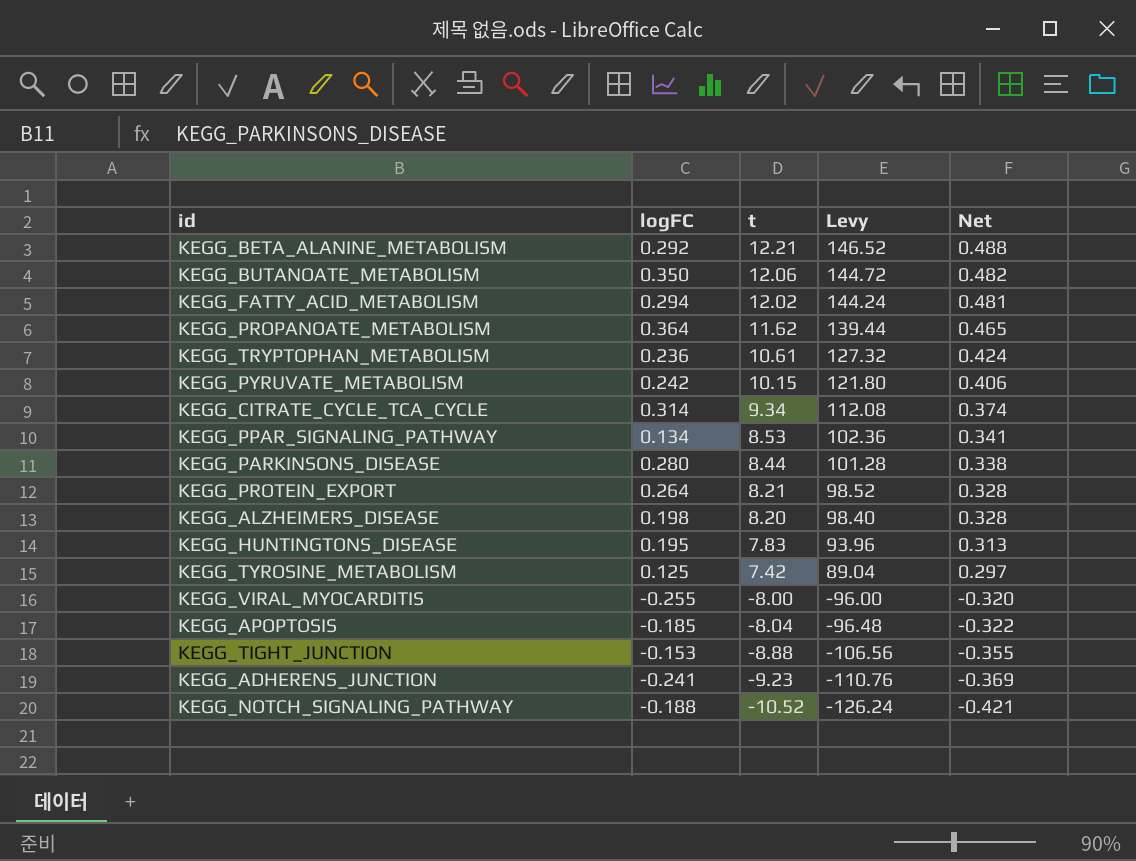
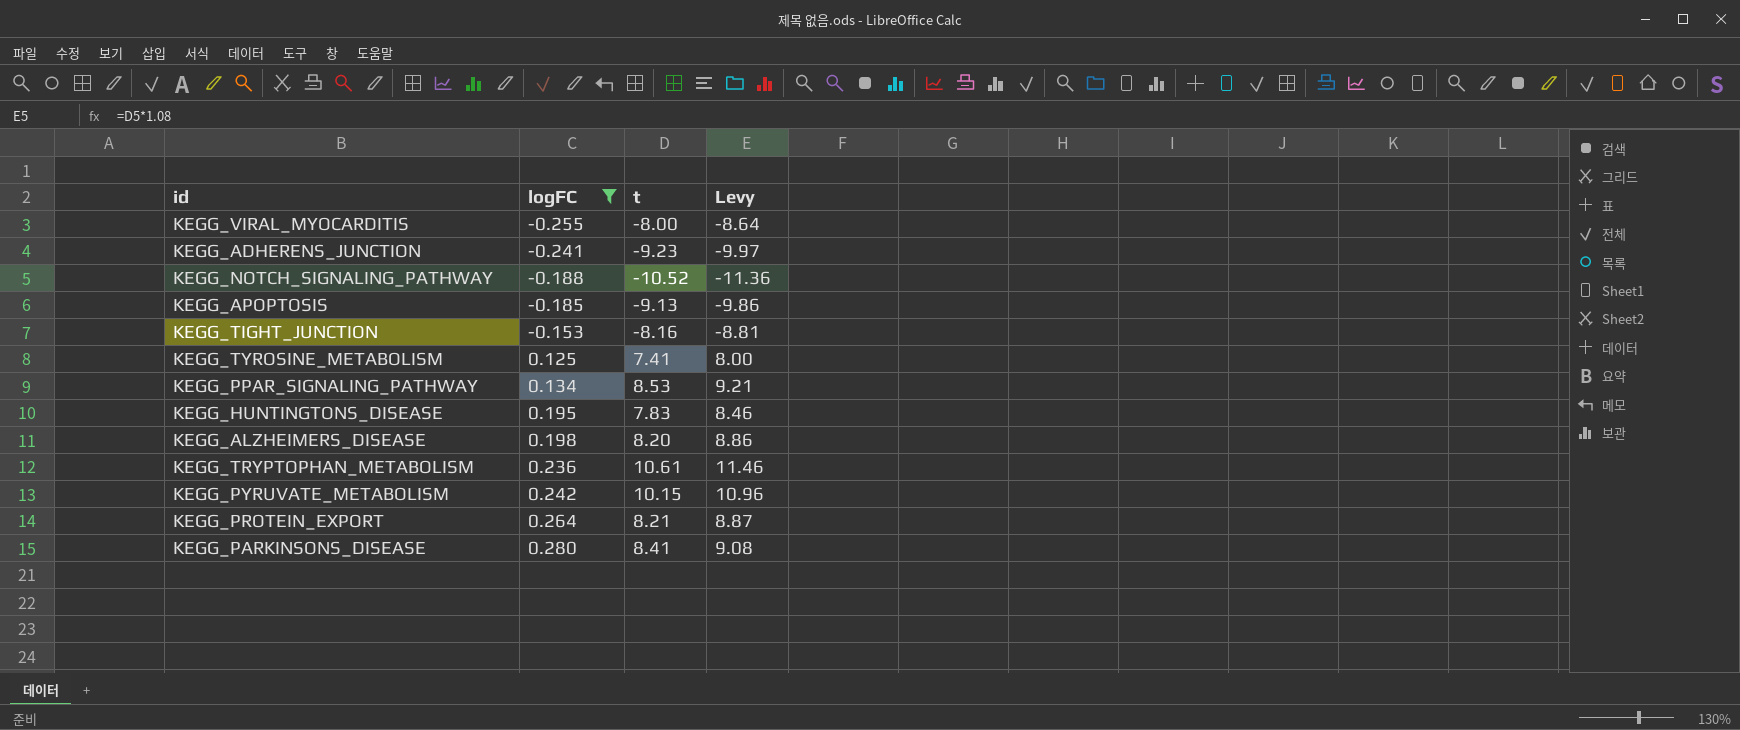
filter: none -> logFC <= 0.280
row order: t descending -> logFC ascending
column Net | formula: [t] * 0.04 -> none
column Levy | formula: [t] * 12 -> [t] * 1.08
KEGG_APOPTOSIS | t: -8.04 -> -9.13
KEGG_TIGHT_JUNCTION | t: -8.88 -> -8.16
KEGG_TYROSINE_METABOLISM | t: 7.42 -> 7.41
KEGG_PARKINSONS_DISEASE | t: 8.44 -> 8.41

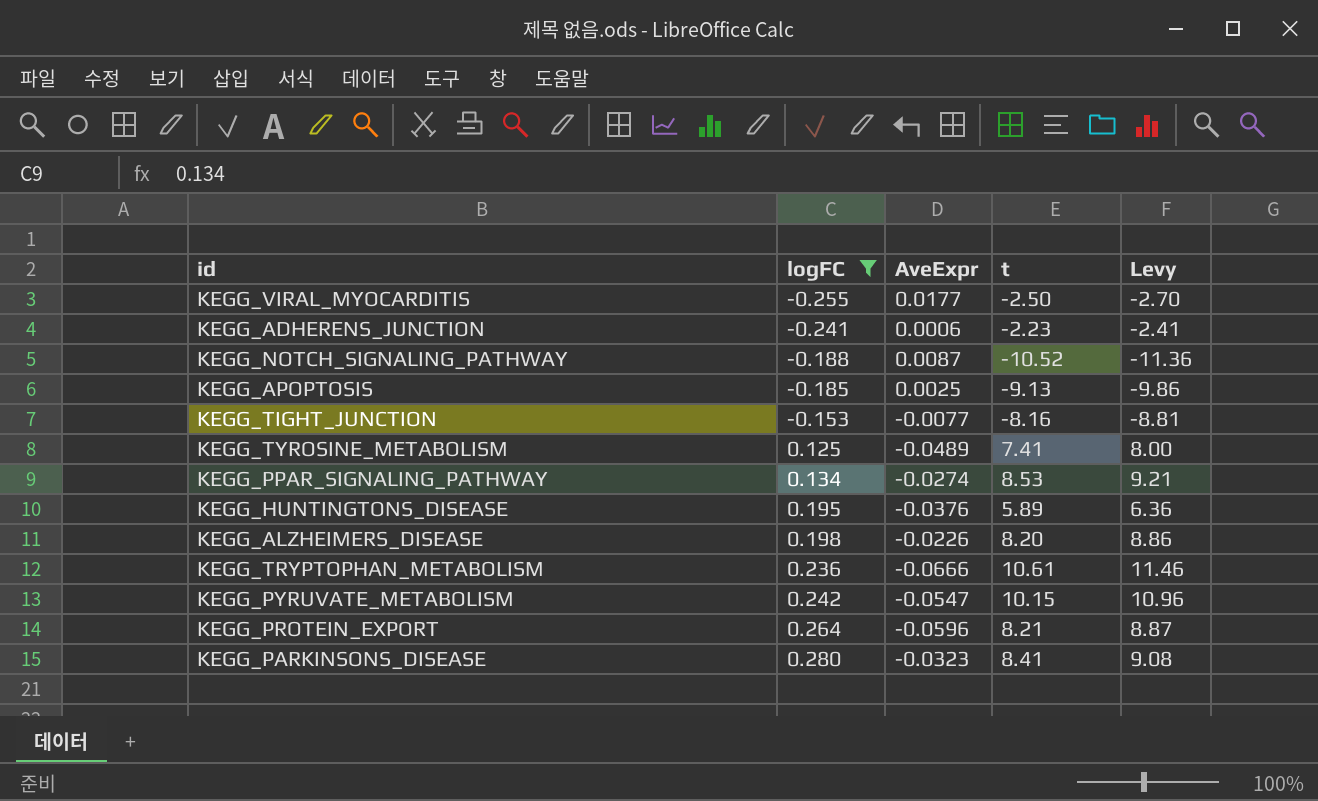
column AveExpr | position: none -> 3
KEGG_VIRAL_MYOCARDITIS | t: -8.00 -> -2.50
KEGG_VIRAL_MYOCARDITIS | Levy: -8.64 -> -2.70
KEGG_ADHERENS_JUNCTION | t: -9.23 -> -2.23
KEGG_ADHERENS_JUNCTION | Levy: -9.97 -> -2.41
KEGG_HUNTINGTONS_DISEASE | t: 7.83 -> 5.89
KEGG_HUNTINGTONS_DISEASE | Levy: 8.46 -> 6.36

